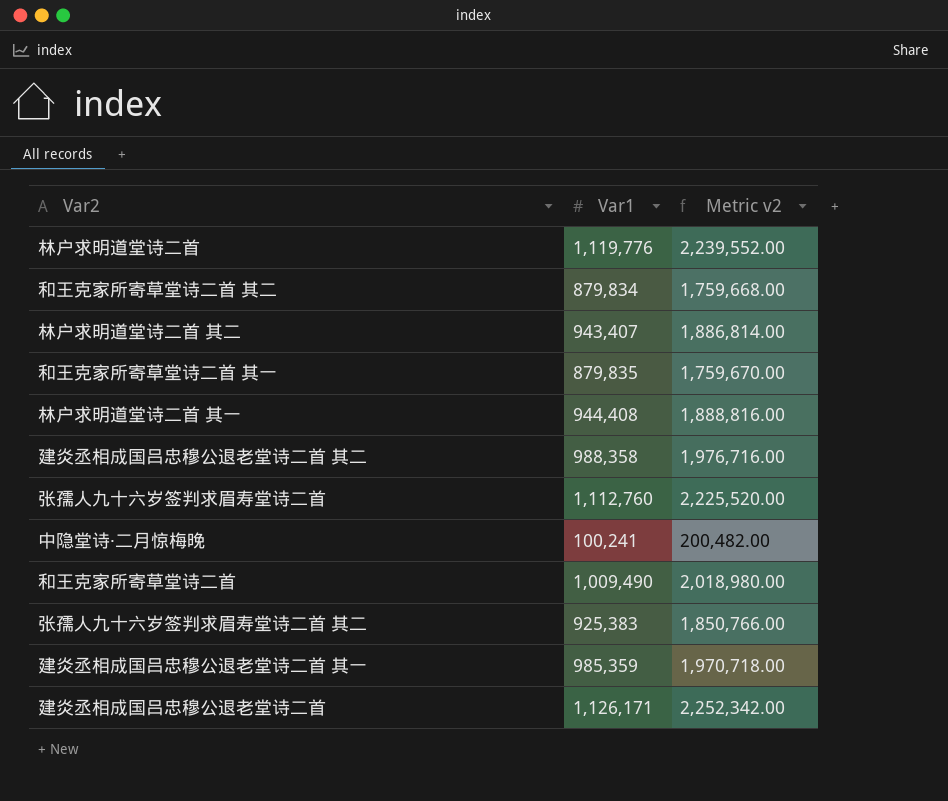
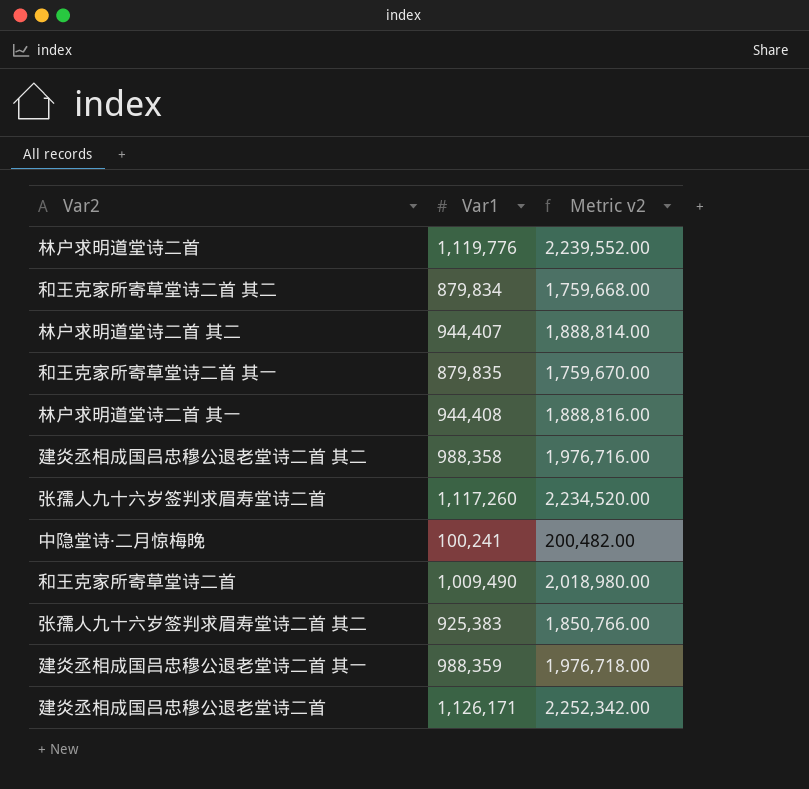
林户求明道堂诗二首 其二 | Var1: 943,407 -> 944,407
林户求明道堂诗二首 其二 | Metric v2: 1,886,814.00 -> 1,888,814.00
张孺人九十六岁签判求眉寿堂诗二首 | Var1: 1,112,760 -> 1,117,260
张孺人九十六岁签判求眉寿堂诗二首 | Metric v2: 2,225,520.00 -> 2,234,520.00
建炎丞相成国吕忠穆公退老堂诗二首 其一 | Var1: 985,359 -> 988,359
建炎丞相成国吕忠穆公退老堂诗二首 其一 | Metric v2: 1,970,718.00 -> 1,976,718.00

